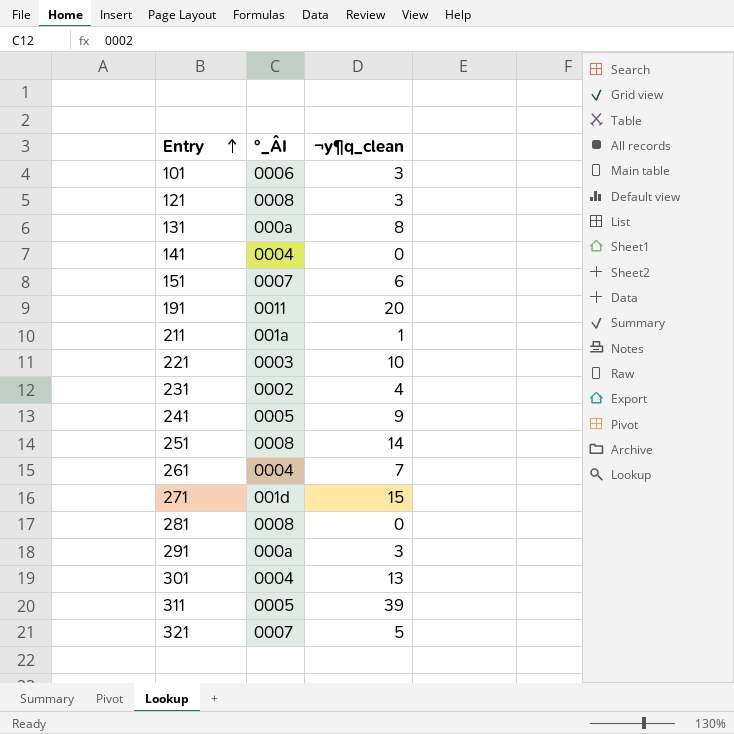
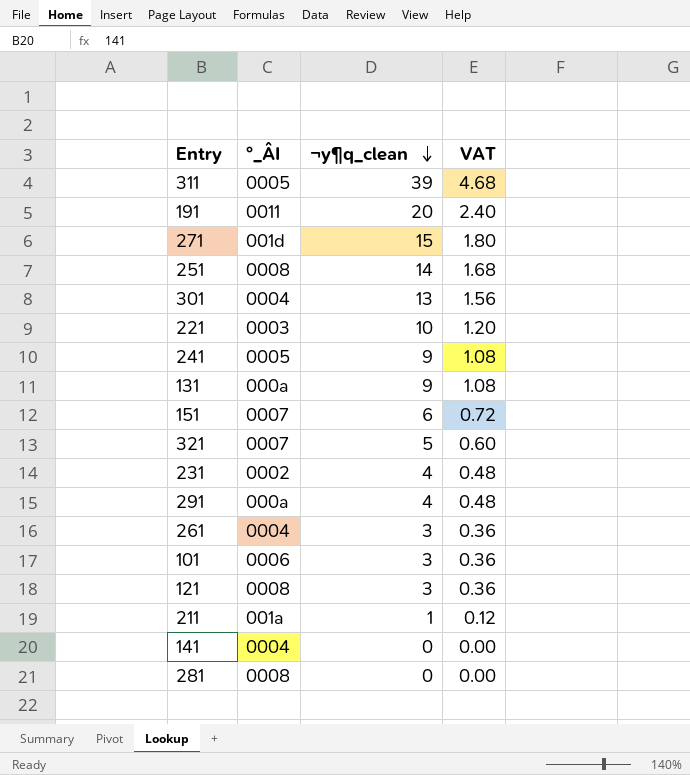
row order: Entry ascending -> ¬y¶q_clean descending
column VAT | formula: none -> [¬y¶q_clean] * 0.12
131 | ¬y¶q_clean: 8 -> 9
291 | ¬y¶q_clean: 3 -> 4
261 | ¬y¶q_clean: 7 -> 3

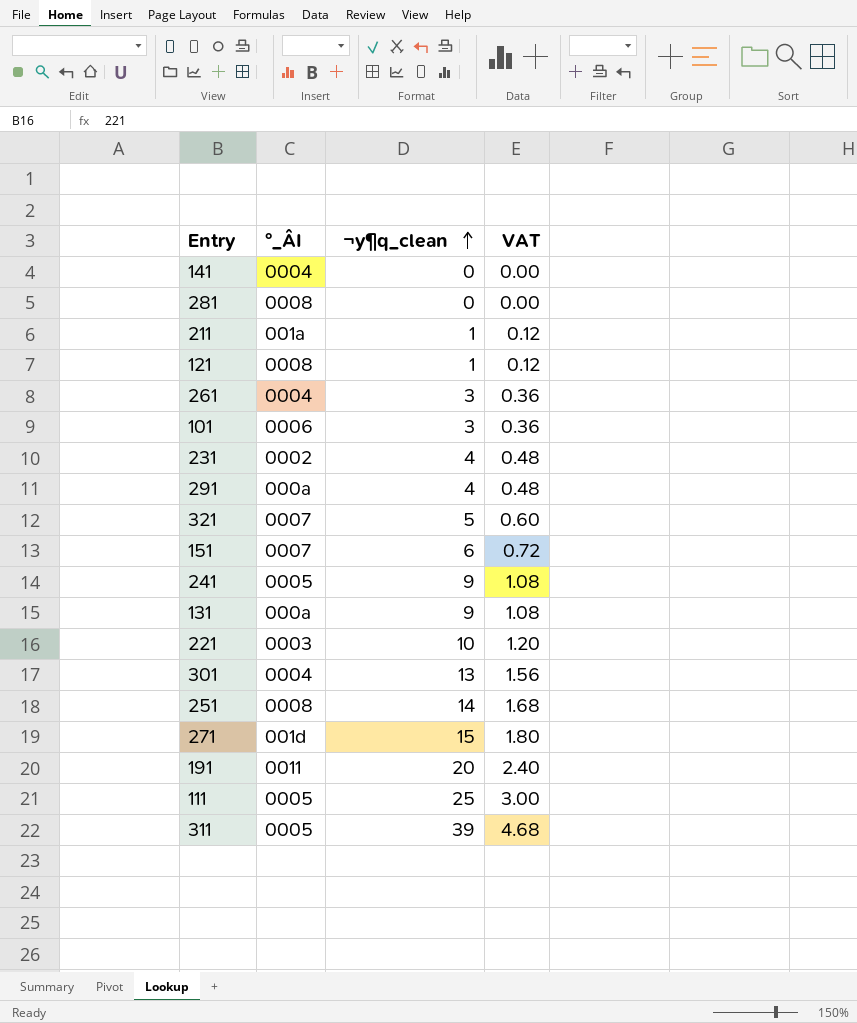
row order: ¬y¶q_clean descending -> ¬y¶q_clean ascending
121 | ¬y¶q_clean: 3 -> 1
121 | VAT: 0.36 -> 0.12
row 111: none -> 0005 | 25 | 3.00

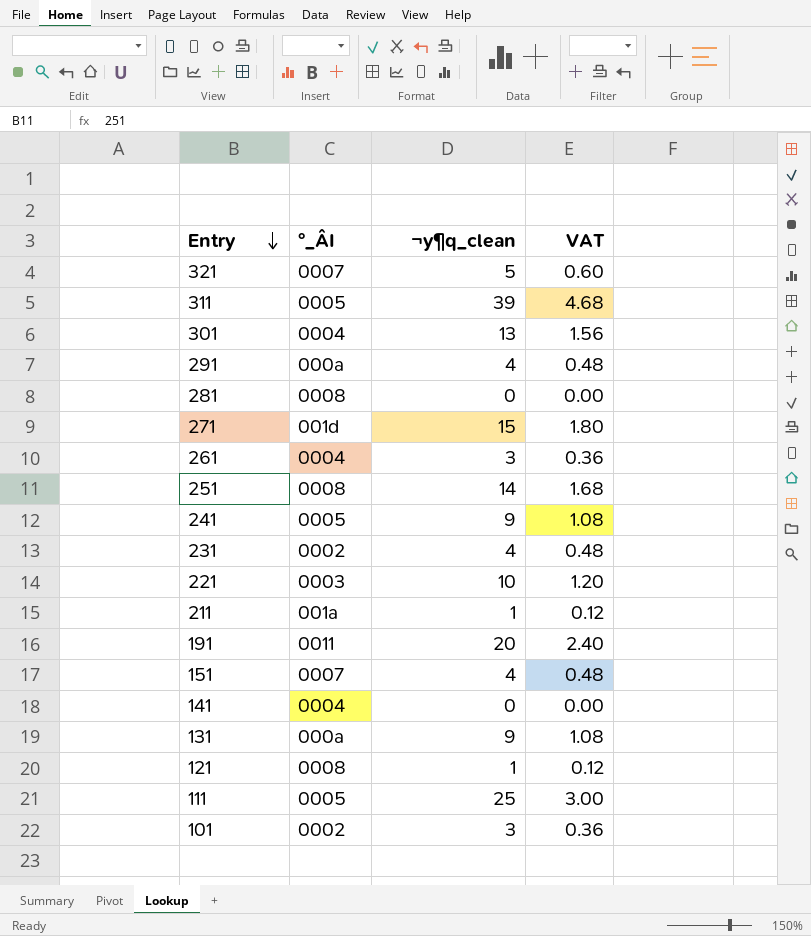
row order: ¬y¶q_clean ascending -> Entry descending
151 | ¬y¶q_clean: 6 -> 4
151 | VAT: 0.72 -> 0.48
101 | °_ÂI: 0006 -> 0002

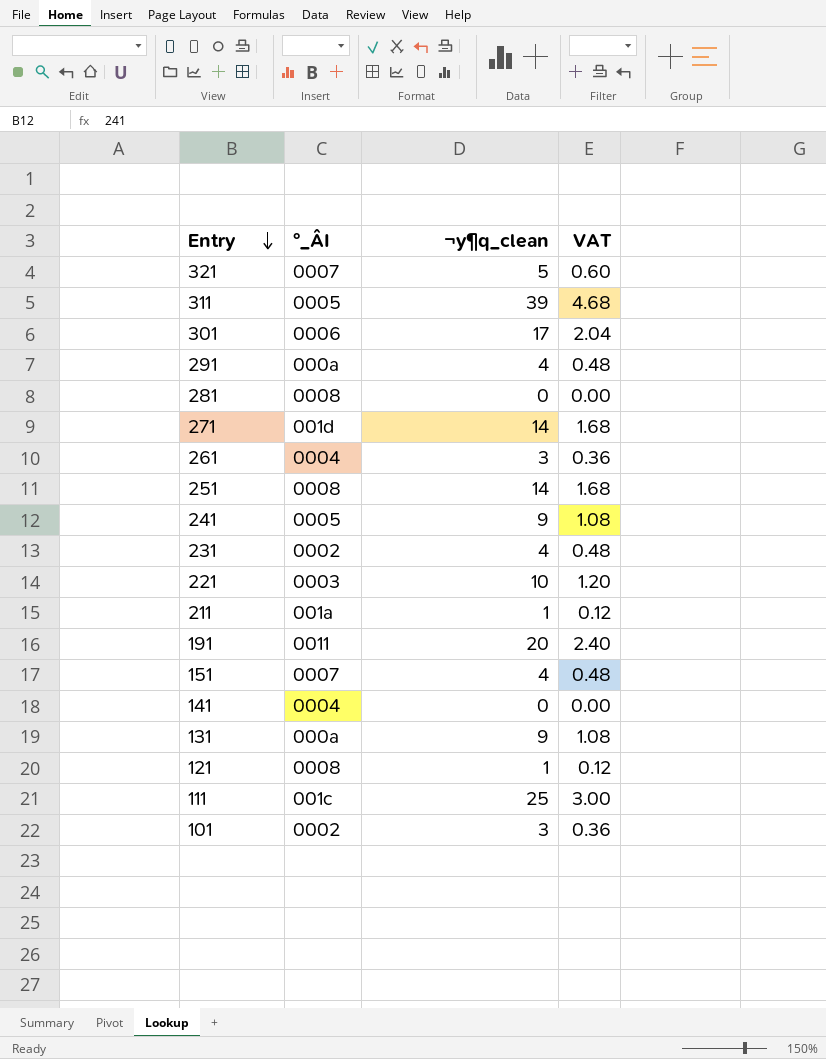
301 | °_ÂI: 0004 -> 0006
301 | ¬y¶q_clean: 13 -> 17
301 | VAT: 1.56 -> 2.04
271 | ¬y¶q_clean: 15 -> 14
271 | VAT: 1.80 -> 1.68
111 | °_ÂI: 0005 -> 001c

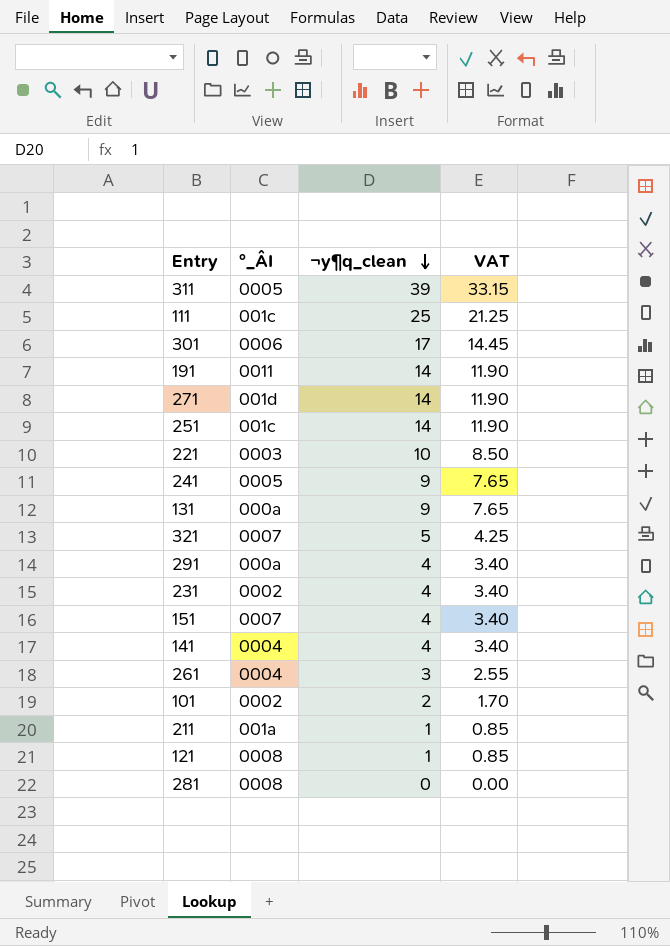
row order: Entry descending -> ¬y¶q_clean descending
column VAT | formula: [¬y¶q_clean] * 0.12 -> [¬y¶q_clean] * 0.85
191 | ¬y¶q_clean: 20 -> 14
251 | °_ÂI: 0008 -> 001c
141 | ¬y¶q_clean: 0 -> 4
101 | ¬y¶q_clean: 3 -> 2

